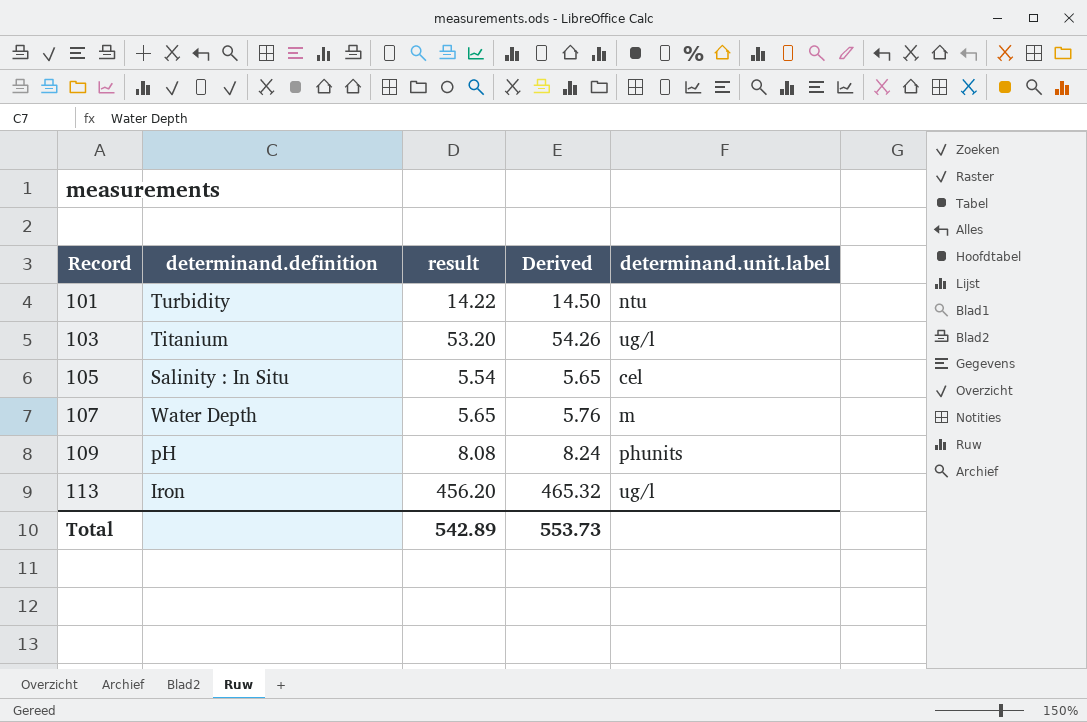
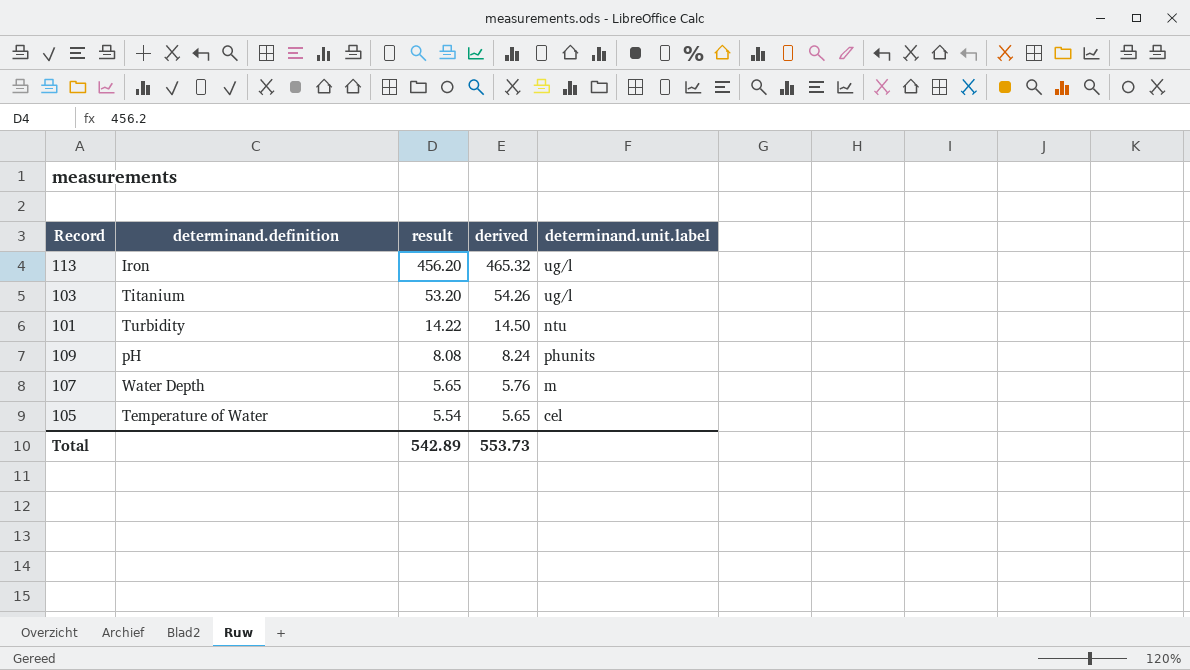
row order: Record ascending -> result descending
column name: Derived -> derived
105 | determinand.definition: Salinity : In Situ -> Temperature of Water

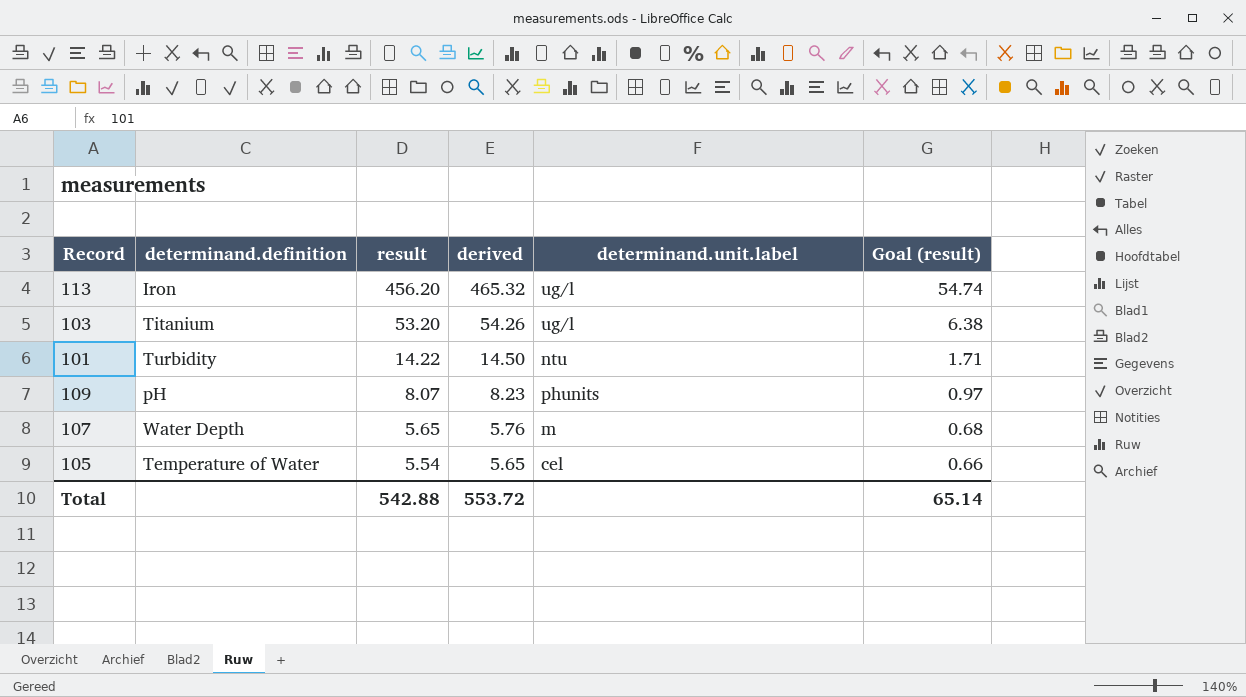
column Goal (result) | formula: none -> [result] * 0.12
109 | result: 8.08 -> 8.07
109 | derived: 8.24 -> 8.23
Total | result: 542.89 -> 542.88
Total | derived: 553.73 -> 553.72

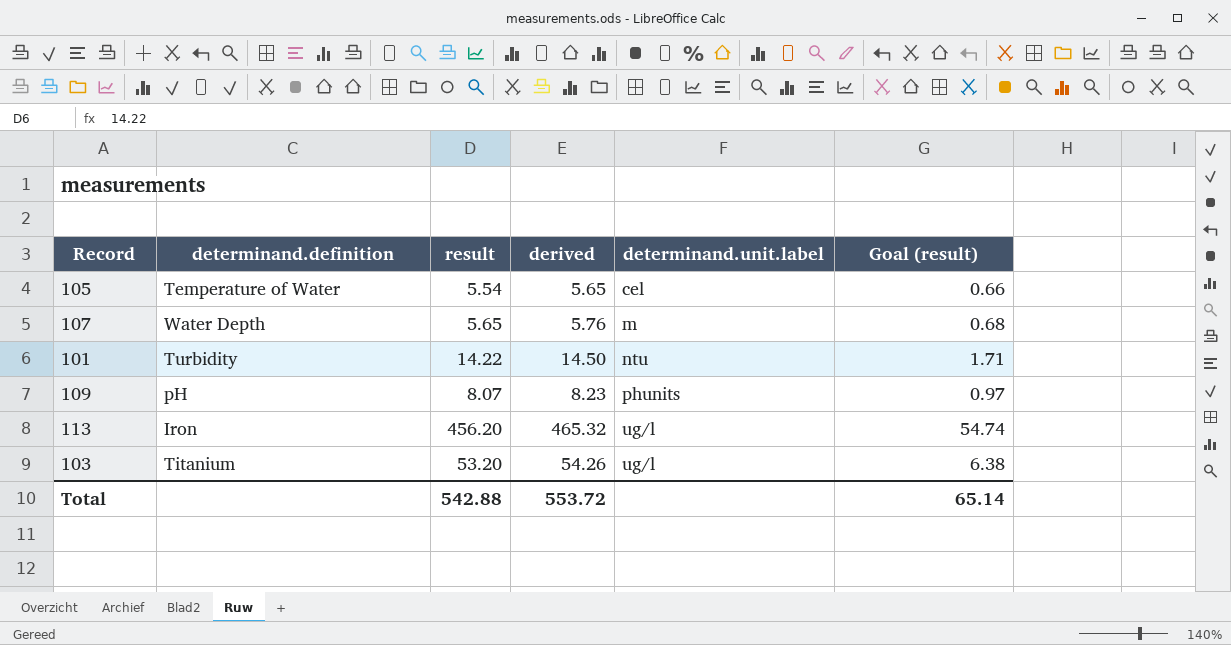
row order: result descending -> determinand.unit.label ascending

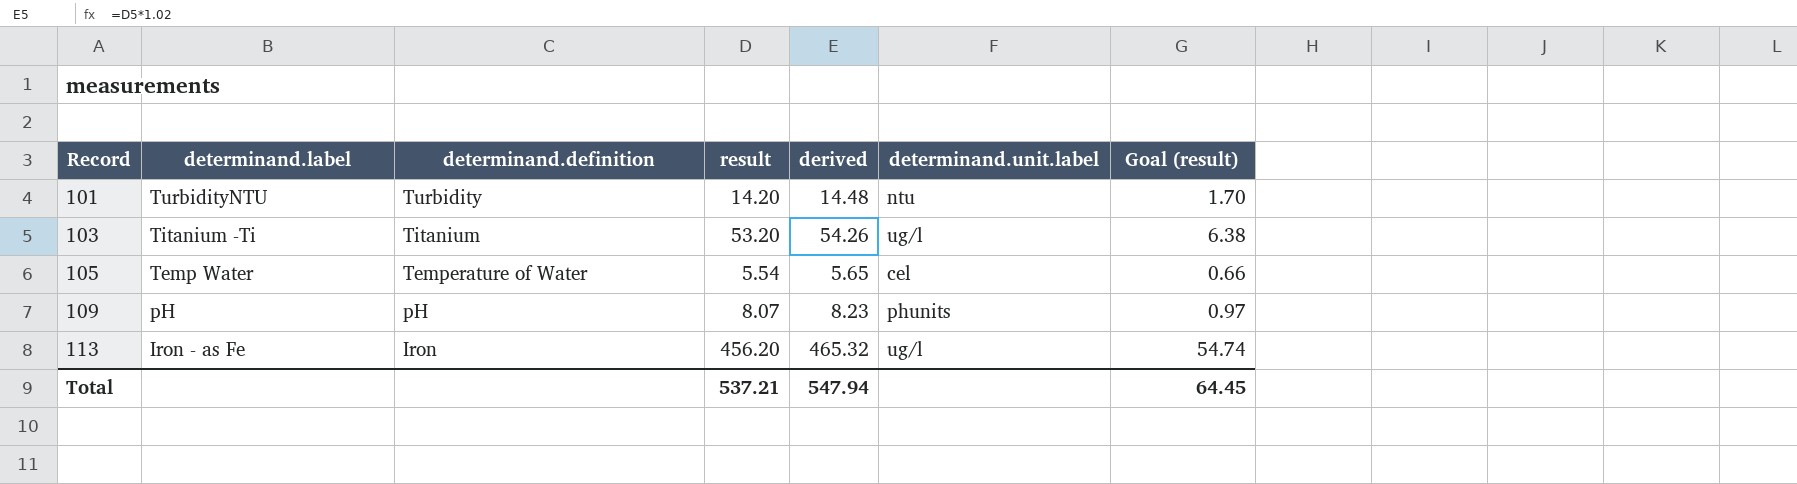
row order: determinand.unit.label ascending -> Record ascending
column determinand.label | position: none -> 2
row 107: Water Depth | 5.65 | 5.76 | m | 0.68 -> none
101 | result: 14.22 -> 14.20
101 | derived: 14.50 -> 14.48
101 | Goal (result): 1.71 -> 1.70
Total | result: 542.88 -> 537.21
Total | derived: 553.72 -> 547.94
Total | Goal (result): 65.14 -> 64.45

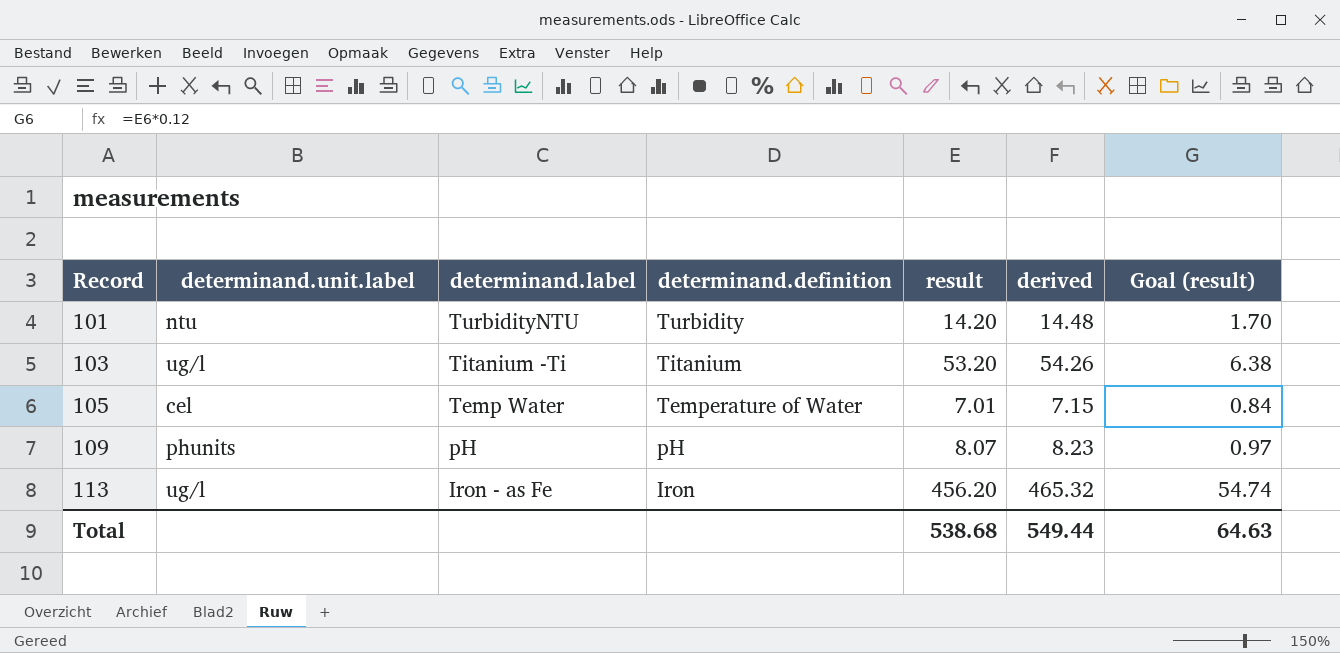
column determinand.unit.label | position: 6 -> 2
105 | result: 5.54 -> 7.01
105 | derived: 5.65 -> 7.15
105 | Goal (result): 0.66 -> 0.84
Total | result: 537.21 -> 538.68
Total | derived: 547.94 -> 549.44
Total | Goal (result): 64.45 -> 64.63

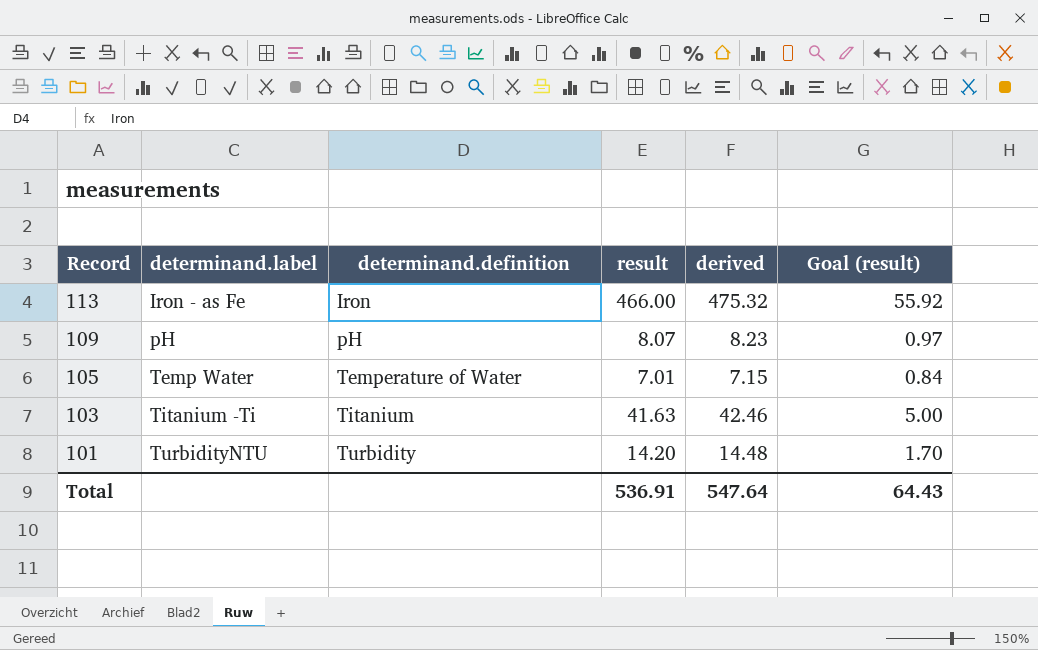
row order: Record ascending -> Record descending
column determinand.unit.label | position: 2 -> none
113 | result: 456.20 -> 466.00
113 | derived: 465.32 -> 475.32
113 | Goal (result): 54.74 -> 55.92
103 | result: 53.20 -> 41.63
103 | derived: 54.26 -> 42.46
103 | Goal (result): 6.38 -> 5.00
Total | result: 538.68 -> 536.91
Total | derived: 549.44 -> 547.64
Total | Goal (result): 64.63 -> 64.43

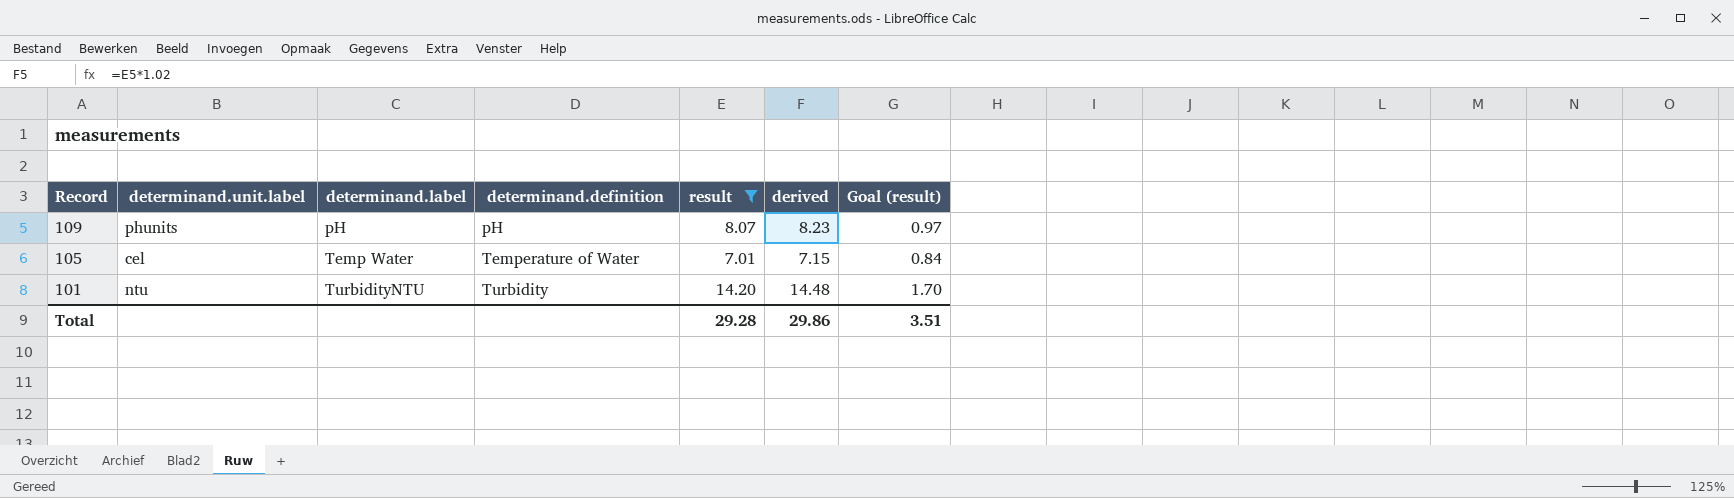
filter: none -> result <= 14.20
column determinand.unit.label | position: none -> 2
Total | result: 536.91 -> 29.28
Total | derived: 547.64 -> 29.86
Total | Goal (result): 64.43 -> 3.51

